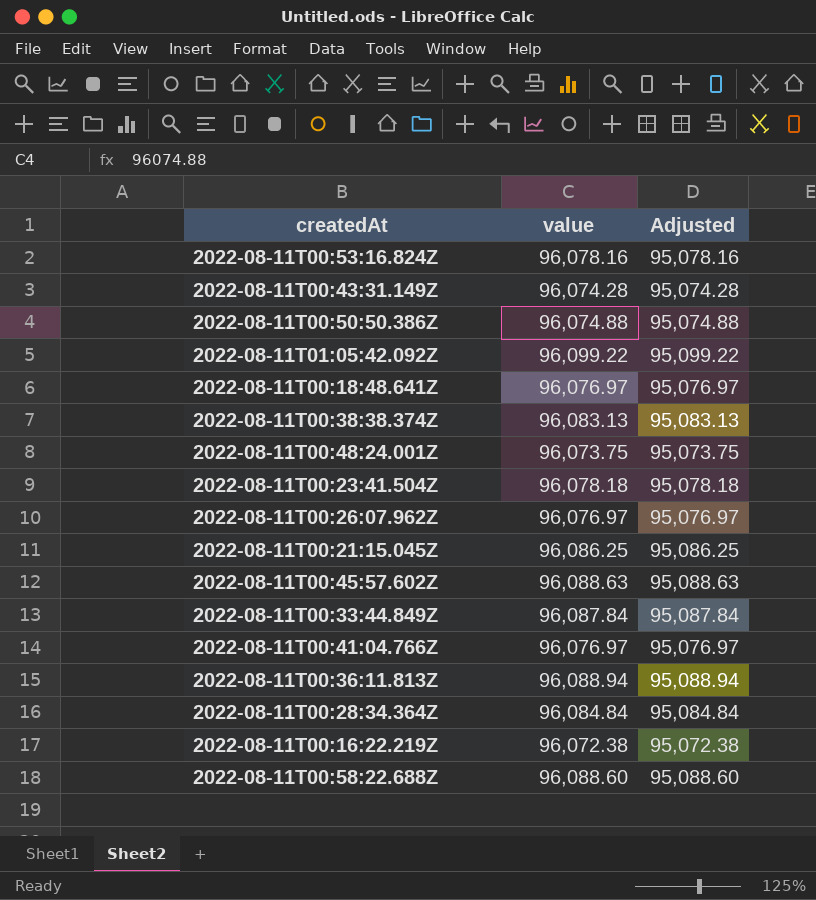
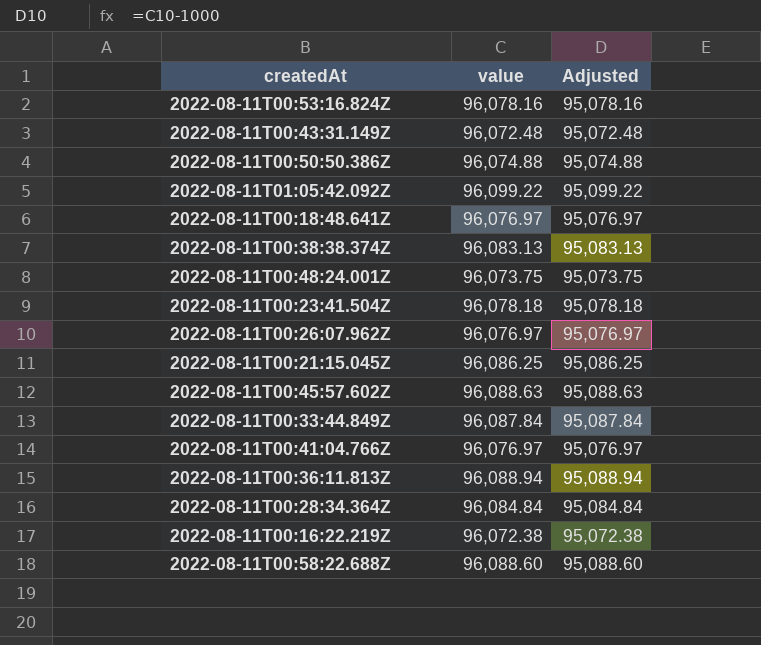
2022-08-11T00:43:31.149Z | value: 96,074.28 -> 96,072.48
2022-08-11T00:43:31.149Z | Adjusted: 95,074.28 -> 95,072.48

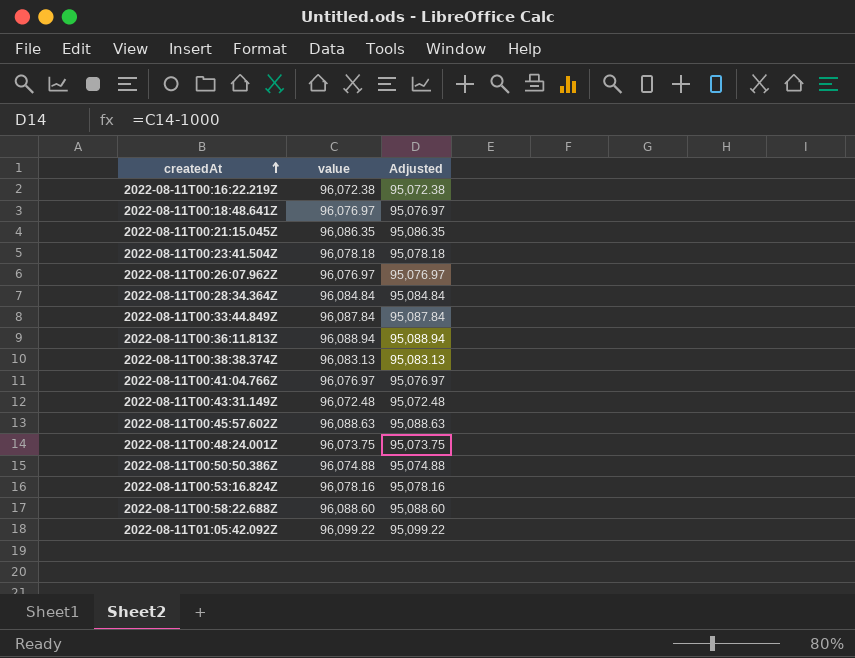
row order: none -> createdAt ascending
2022-08-11T00:21:15.045Z | value: 96,086.25 -> 96,086.35
2022-08-11T00:21:15.045Z | Adjusted: 95,086.25 -> 95,086.35

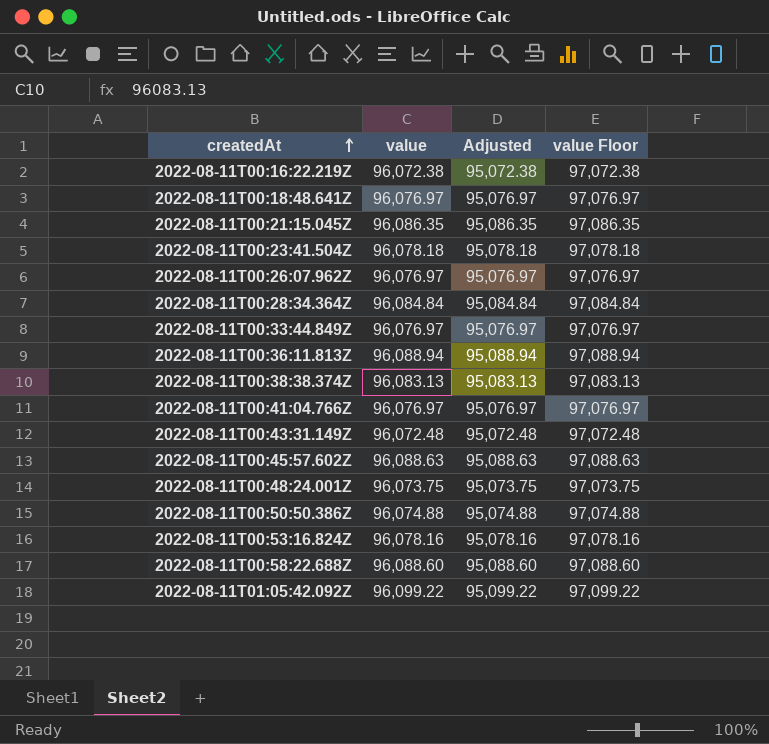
column value Floor | formula: none -> [value] + 1000
2022-08-11T00:33:44.849Z | value: 96,087.84 -> 96,076.97
2022-08-11T00:33:44.849Z | Adjusted: 95,087.84 -> 95,076.97

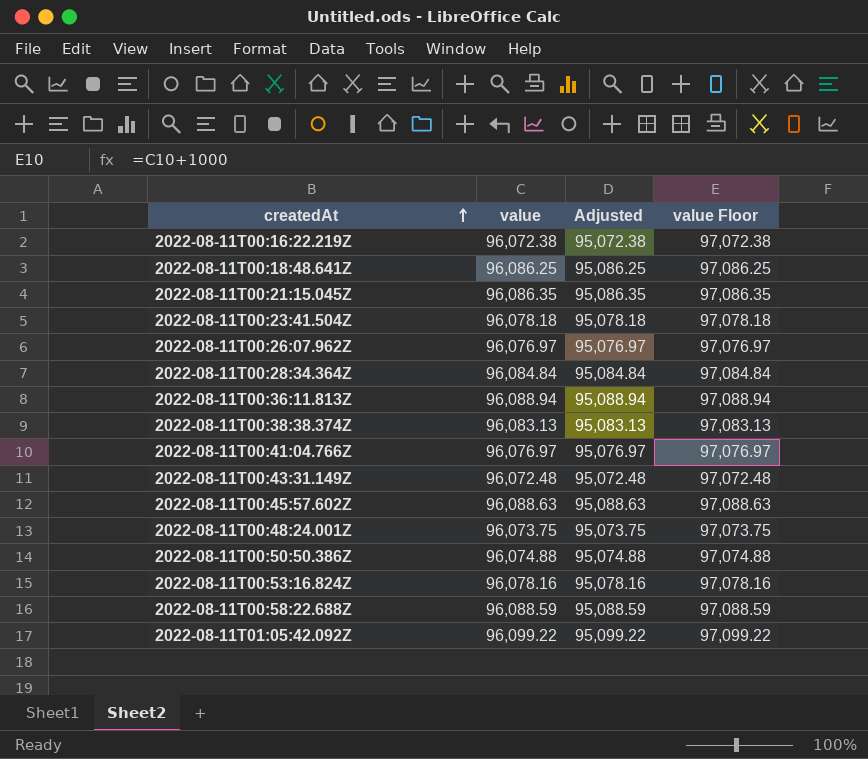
row 2022-08-11T00:33:44.849Z: 96,076.97 | 95,076.97 | 97,076.97 -> none
2022-08-11T00:18:48.641Z | value: 96,076.97 -> 96,086.25
2022-08-11T00:18:48.641Z | Adjusted: 95,076.97 -> 95,086.25
2022-08-11T00:18:48.641Z | value Floor: 97,076.97 -> 97,086.25
2022-08-11T00:58:22.688Z | value: 96,088.60 -> 96,088.59
2022-08-11T00:58:22.688Z | Adjusted: 95,088.60 -> 95,088.59
2022-08-11T00:58:22.688Z | value Floor: 97,088.60 -> 97,088.59

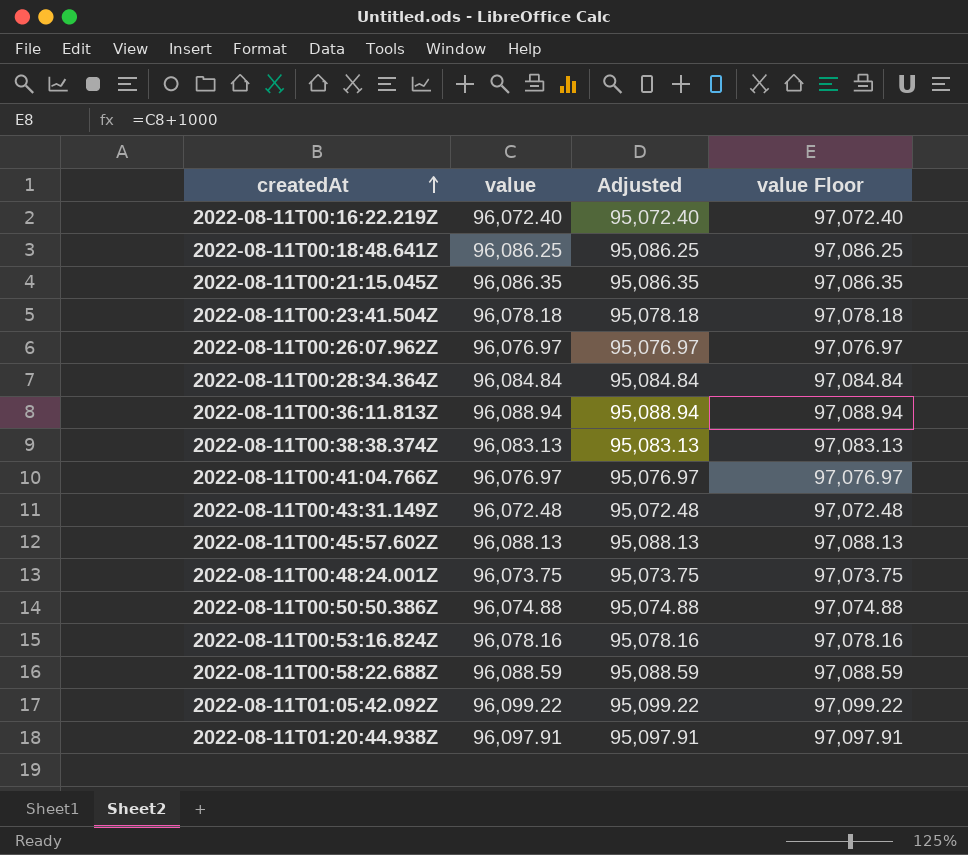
2022-08-11T00:16:22.219Z | value: 96,072.38 -> 96,072.40
2022-08-11T00:16:22.219Z | Adjusted: 95,072.38 -> 95,072.40
2022-08-11T00:16:22.219Z | value Floor: 97,072.38 -> 97,072.40
2022-08-11T00:45:57.602Z | value: 96,088.63 -> 96,088.13
2022-08-11T00:45:57.602Z | Adjusted: 95,088.63 -> 95,088.13
2022-08-11T00:45:57.602Z | value Floor: 97,088.63 -> 97,088.13
row 2022-08-11T01:20:44.938Z: none -> 96,097.91 | 95,097.91 | 97,097.91

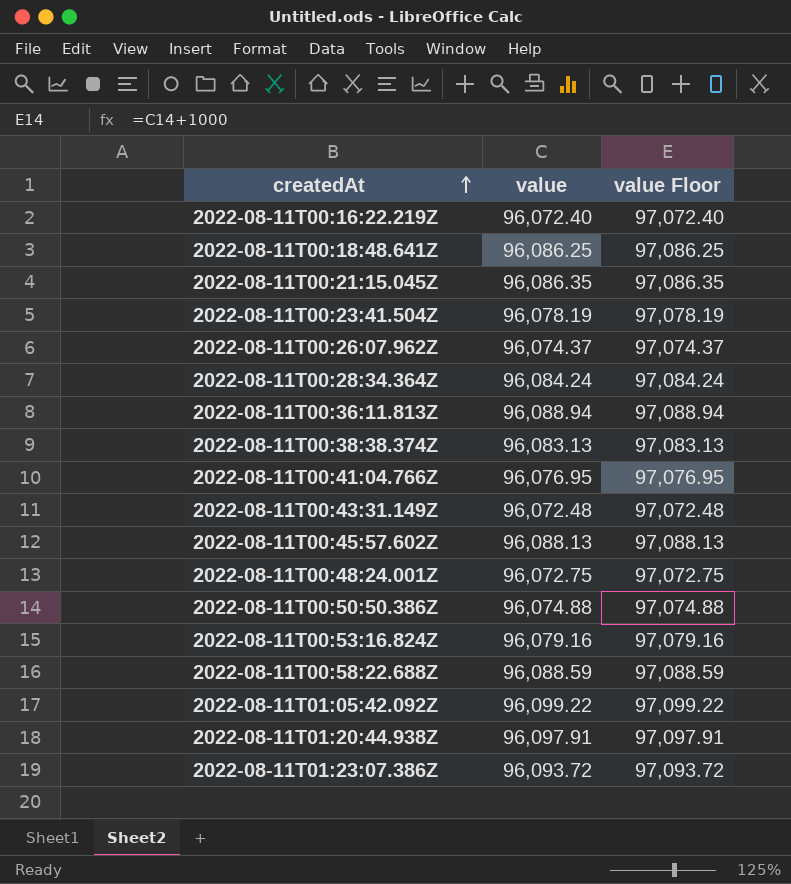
column Adjusted | formula: [value] - 1000 -> none
2022-08-11T00:23:41.504Z | value: 96,078.18 -> 96,078.19
2022-08-11T00:23:41.504Z | value Floor: 97,078.18 -> 97,078.19
2022-08-11T00:26:07.962Z | value: 96,076.97 -> 96,074.37
2022-08-11T00:26:07.962Z | value Floor: 97,076.97 -> 97,074.37
2022-08-11T00:28:34.364Z | value: 96,084.84 -> 96,084.24
2022-08-11T00:28:34.364Z | value Floor: 97,084.84 -> 97,084.24
2022-08-11T00:41:04.766Z | value: 96,076.97 -> 96,076.95
2022-08-11T00:41:04.766Z | value Floor: 97,076.97 -> 97,076.95
2022-08-11T00:48:24.001Z | value: 96,073.75 -> 96,072.75
2022-08-11T00:48:24.001Z | value Floor: 97,073.75 -> 97,072.75
2022-08-11T00:53:16.824Z | value: 96,078.16 -> 96,079.16
2022-08-11T00:53:16.824Z | value Floor: 97,078.16 -> 97,079.16
row 2022-08-11T01:23:07.386Z: none -> 96,093.72 | 97,093.72

